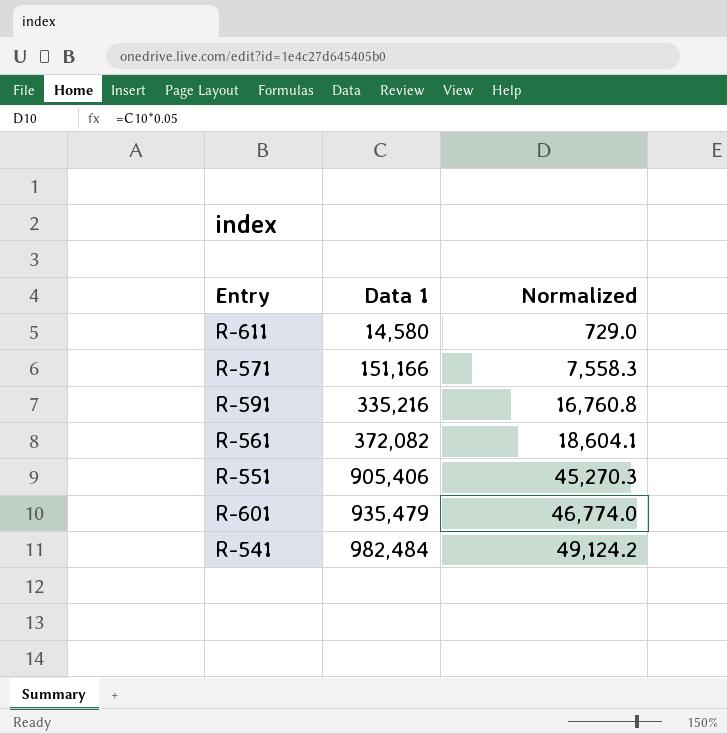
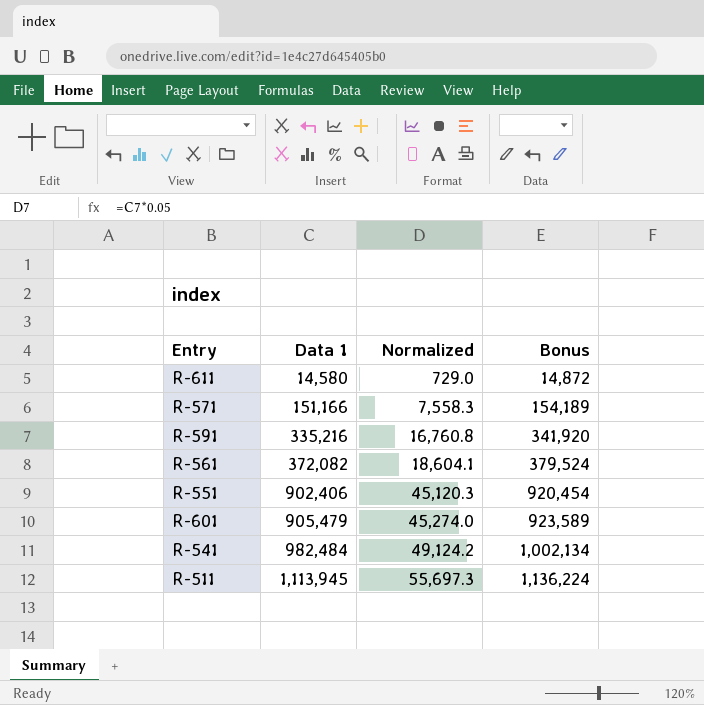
column Bonus | formula: none -> [Data 1] * 1.02
R-551 | Data 1: 905,406 -> 902,406
R-551 | Normalized: 45,270.3 -> 45,120.3
R-601 | Data 1: 935,479 -> 905,479
R-601 | Normalized: 46,774.0 -> 45,274.0
row R-511: none -> 1,113,945 | 55,697.3 | 1,136,224

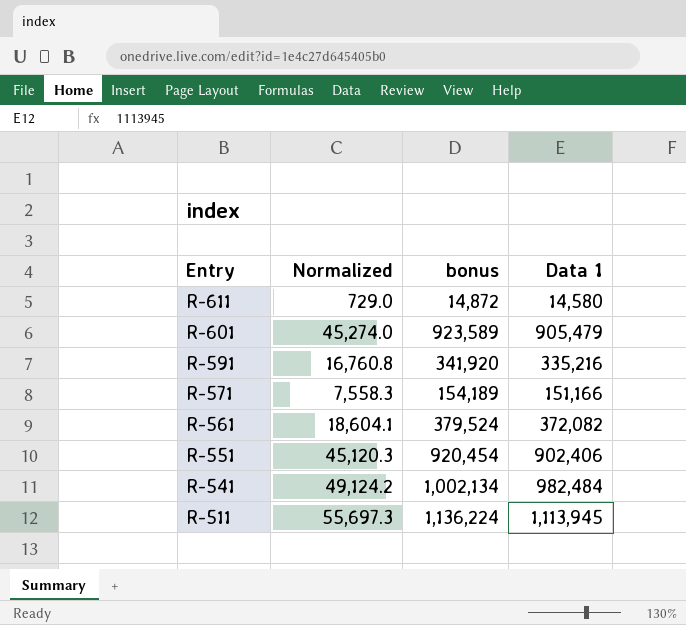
row order: Data 1 ascending -> Entry descending
column name: Bonus -> bonus
column Data 1 | position: 2 -> 4

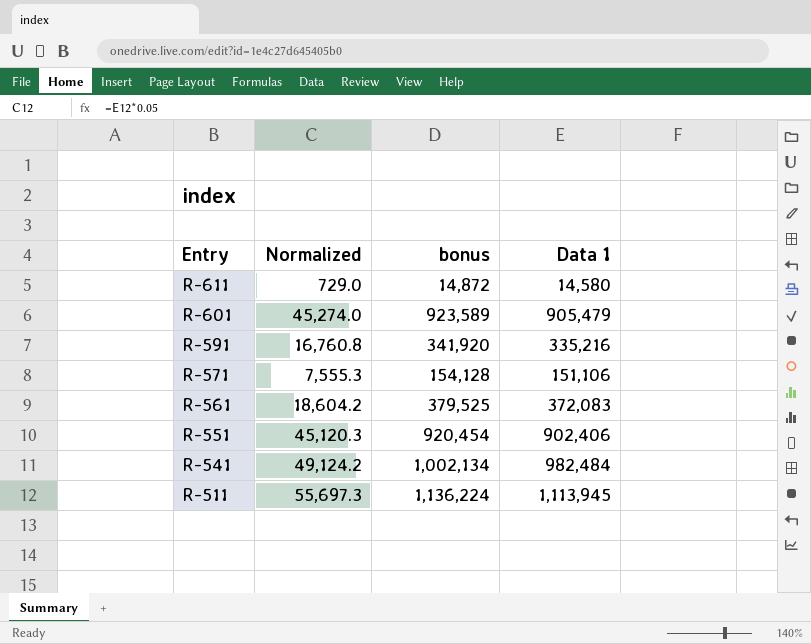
R-571 | Normalized: 7,558.3 -> 7,555.3
R-571 | bonus: 154,189 -> 154,128
R-571 | Data 1: 151,166 -> 151,106
R-561 | Normalized: 18,604.1 -> 18,604.2
R-561 | bonus: 379,524 -> 379,525
R-561 | Data 1: 372,082 -> 372,083

